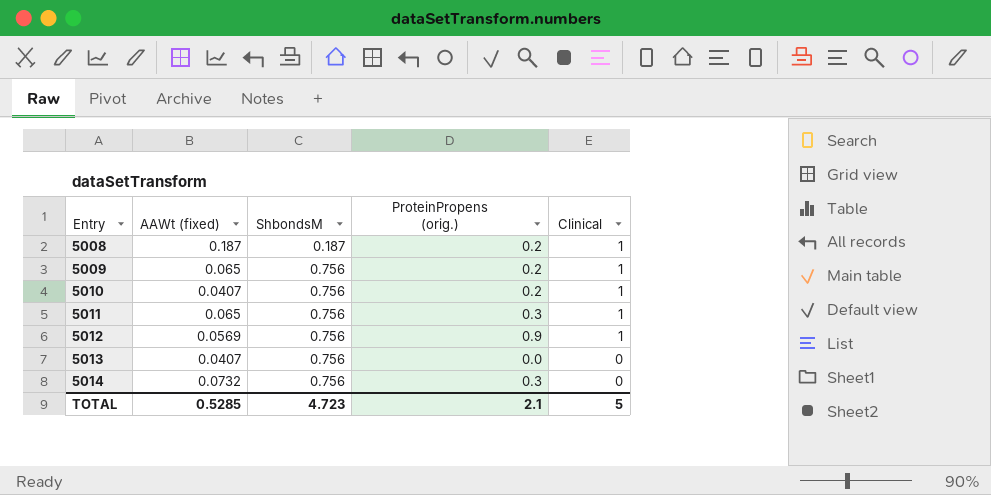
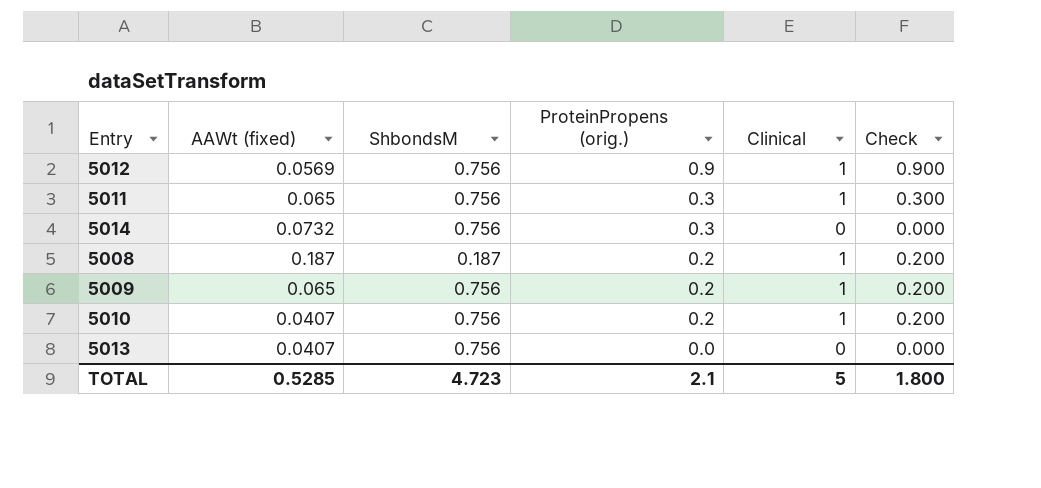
row order: Entry ascending -> ProteinPropens (orig.) descending
column Check | formula: none -> [ProteinPropens (orig.)] * [Clinical]

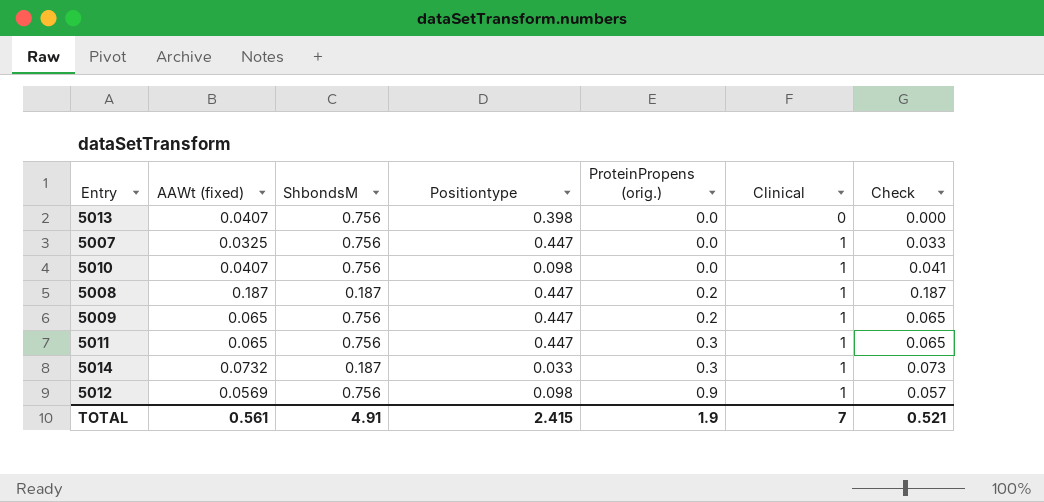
row order: ProteinPropens (orig.) descending -> ProteinPropens (orig.) ascending
column Positiontype | position: none -> 4
column Check | formula: [ProteinPropens (orig.)] * [Clinical] -> [AAWt (fixed)] * [Clinical]
row 5007: none -> 0.0325 | 0.756 | 0.447 | 0.0 | 1 | 0.033
5010 | ProteinPropens (orig.): 0.2 -> 0.0
5014 | ShbondsM: 0.756 -> 0.187
5014 | Clinical: 0 -> 1
TOTAL | AAWt (fixed): 0.5285 -> 0.561
TOTAL | ShbondsM: 4.723 -> 4.91
TOTAL | ProteinPropens (orig.): 2.1 -> 1.9
TOTAL | Clinical: 5 -> 7
TOTAL | Check: 1.800 -> 0.521

